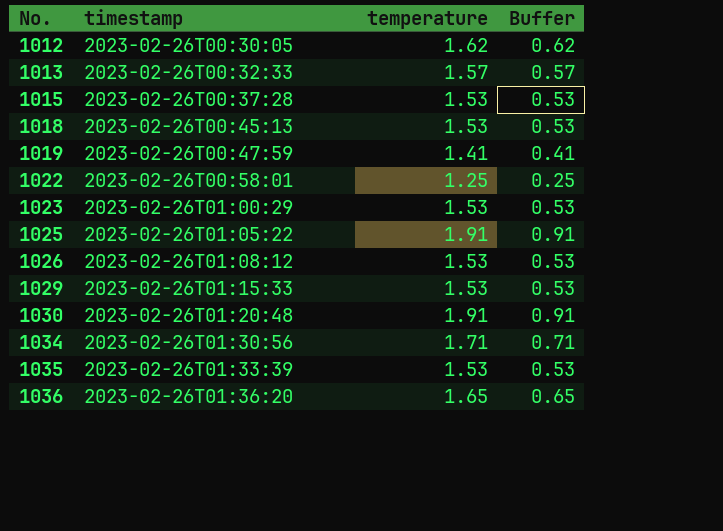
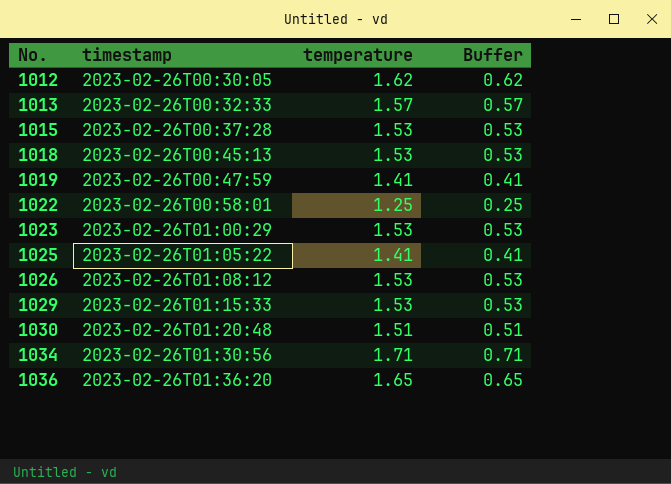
row 1035: 2023-02-26T01:33:39 | 1.53 | 0.53 -> none
1025 | temperature: 1.91 -> 1.41
1025 | Buffer: 0.91 -> 0.41
1030 | temperature: 1.91 -> 1.51
1030 | Buffer: 0.91 -> 0.51

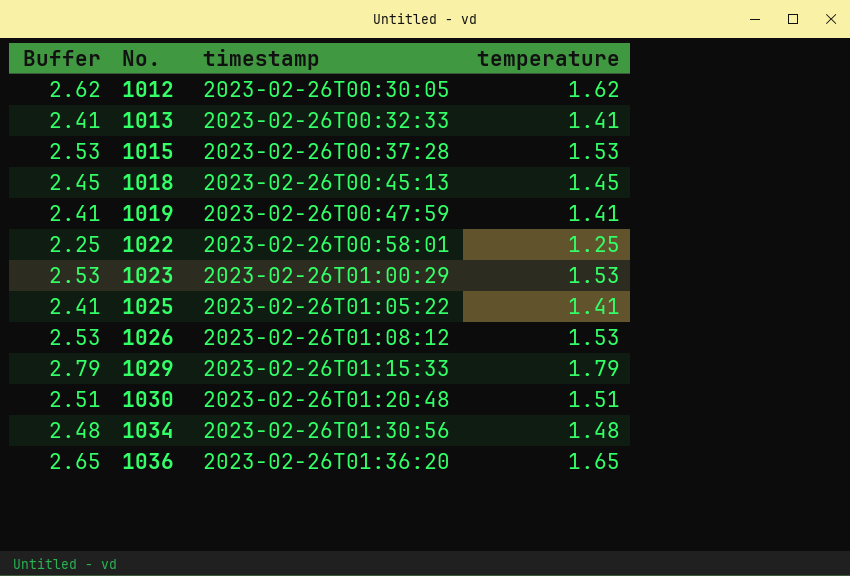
column Buffer | formula: [temperature] - 1 -> [temperature] + 1
column Buffer | position: 4 -> 1
1013 | temperature: 1.57 -> 1.41
1018 | temperature: 1.53 -> 1.45
1029 | temperature: 1.53 -> 1.79
1034 | temperature: 1.71 -> 1.48

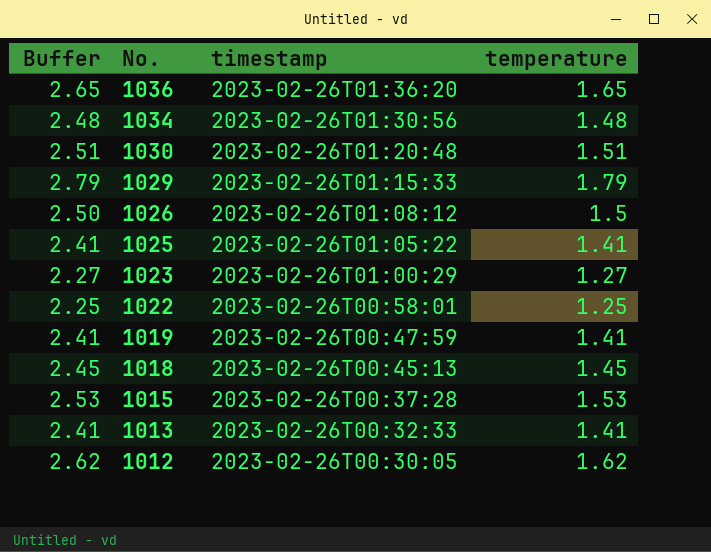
row order: No. ascending -> No. descending
1026 | Buffer: 2.53 -> 2.50
1026 | temperature: 1.53 -> 1.5
1023 | Buffer: 2.53 -> 2.27
1023 | temperature: 1.53 -> 1.27

